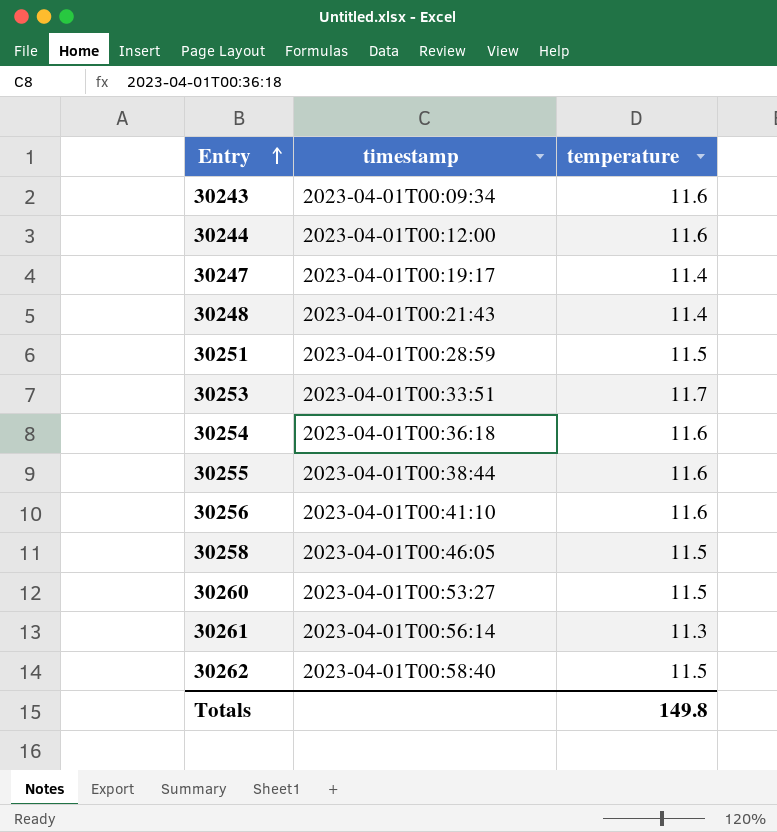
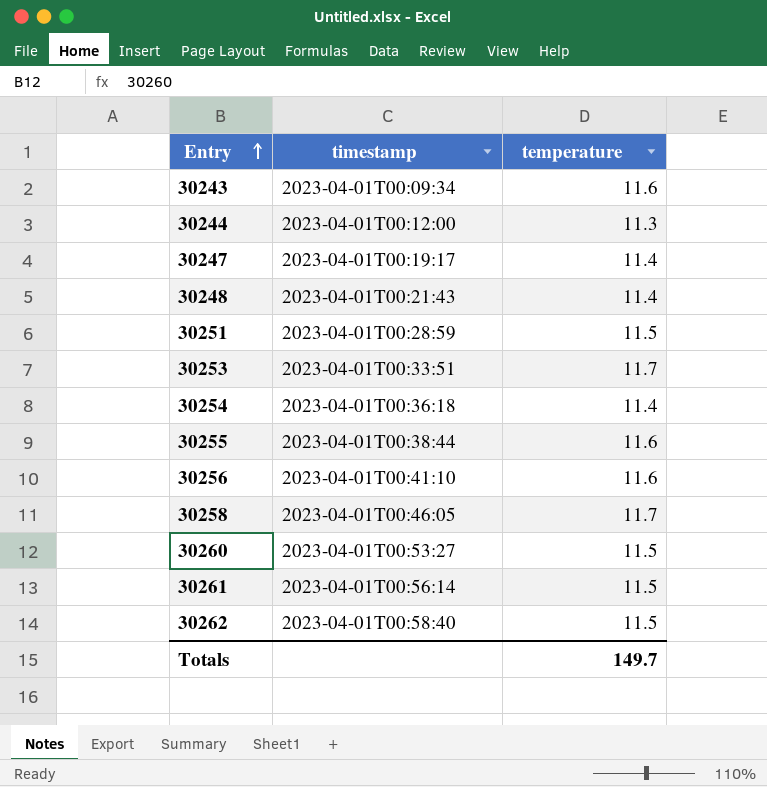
30244 | temperature: 11.6 -> 11.3
30254 | temperature: 11.6 -> 11.4
30258 | temperature: 11.5 -> 11.7
30261 | temperature: 11.3 -> 11.5
Totals | temperature: 149.8 -> 149.7

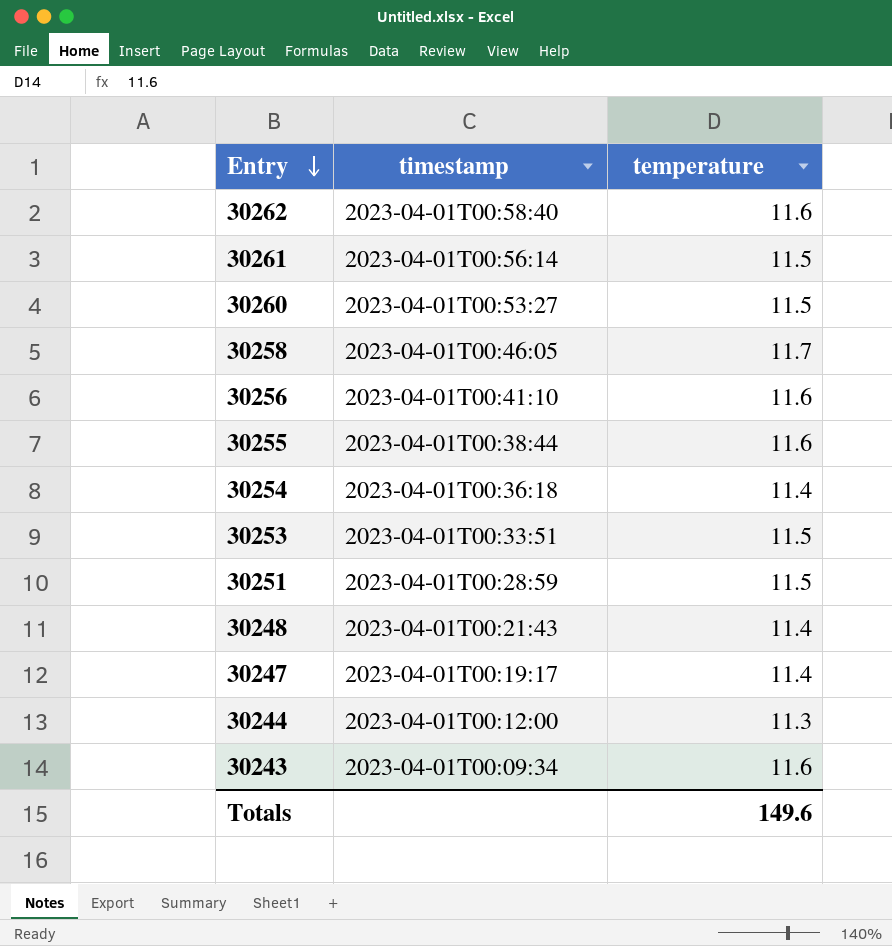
row order: Entry ascending -> Entry descending
30262 | temperature: 11.5 -> 11.6
30253 | temperature: 11.7 -> 11.5
Totals | temperature: 149.7 -> 149.6

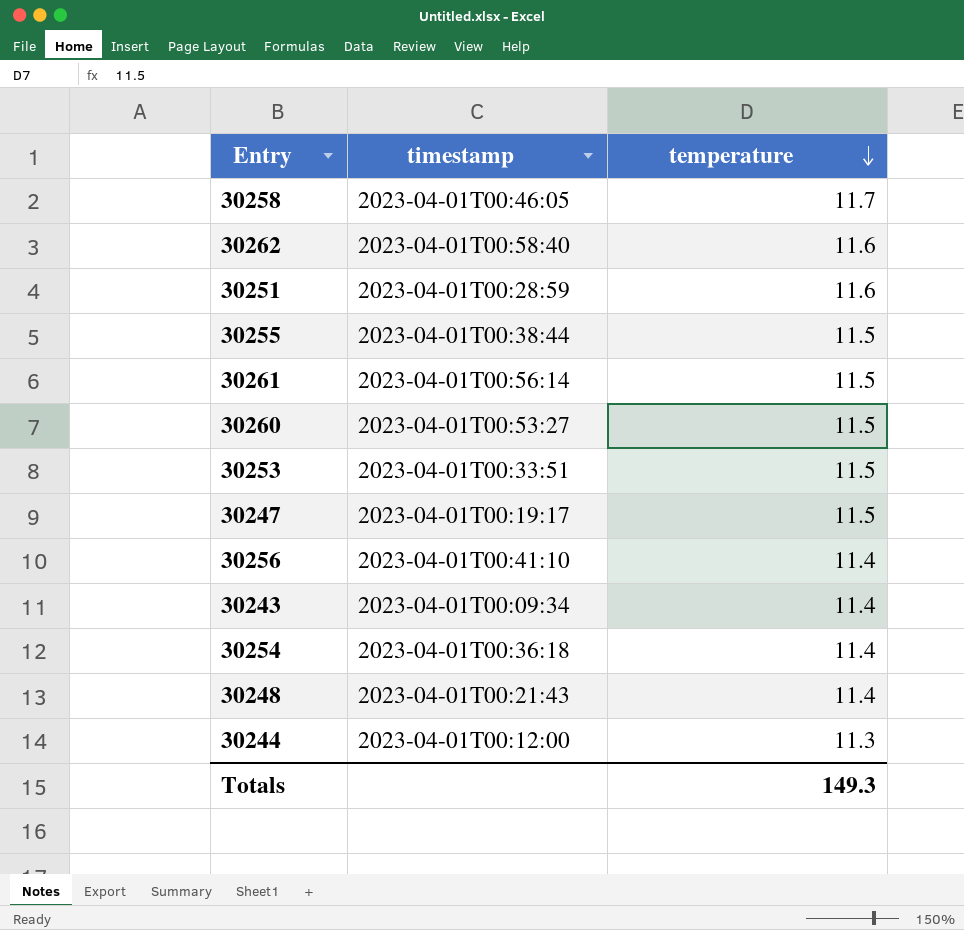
row order: Entry descending -> temperature descending
30251 | temperature: 11.5 -> 11.6
30255 | temperature: 11.6 -> 11.5
30247 | temperature: 11.4 -> 11.5
30256 | temperature: 11.6 -> 11.4
30243 | temperature: 11.6 -> 11.4
Totals | temperature: 149.6 -> 149.3

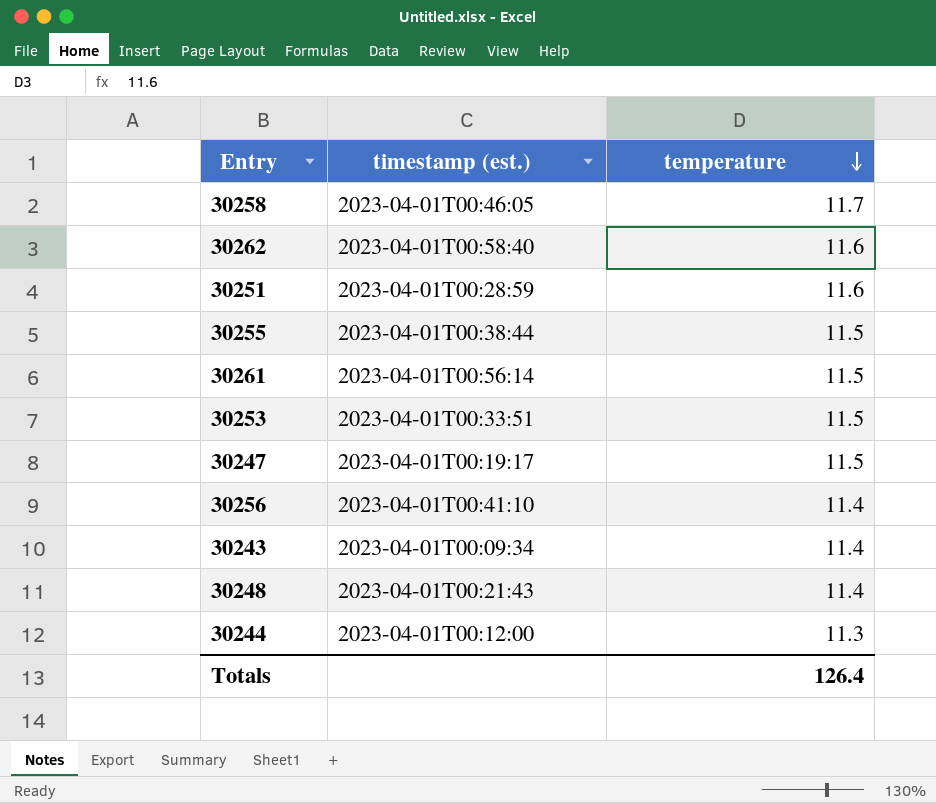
column name: timestamp -> timestamp (est.)
row 30260: 2023-04-01T00:53:27 | 11.5 -> none
row 30254: 2023-04-01T00:36:18 | 11.4 -> none
Totals | temperature: 149.3 -> 126.4

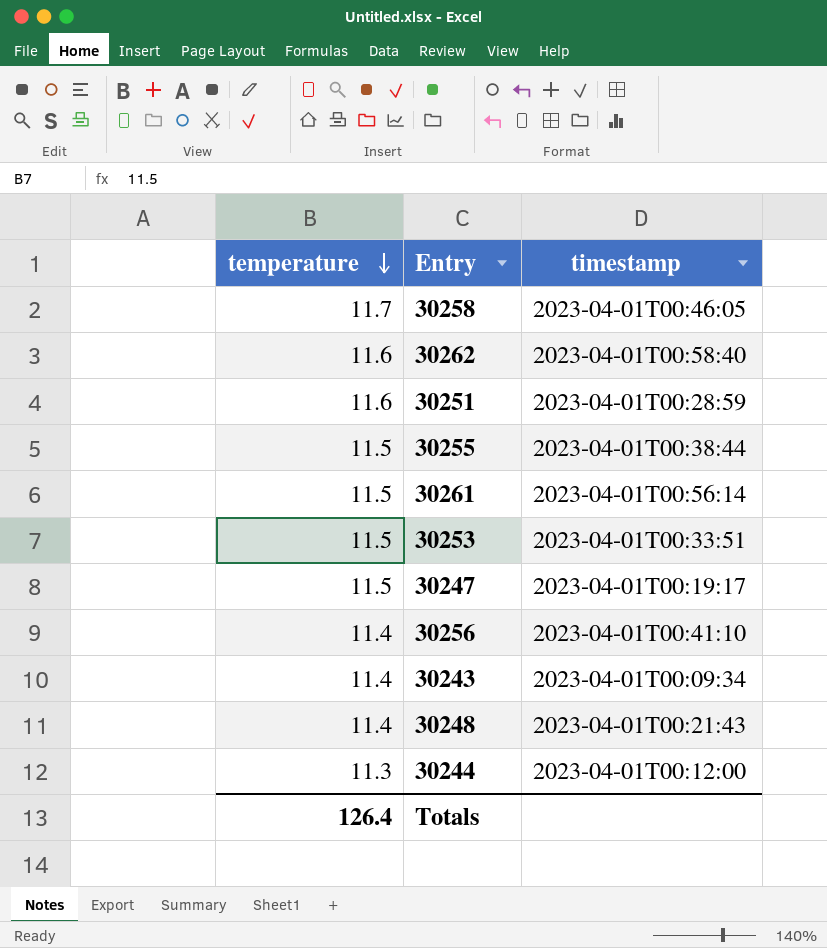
column temperature | position: 3 -> 1
column name: timestamp (est.) -> timestamp

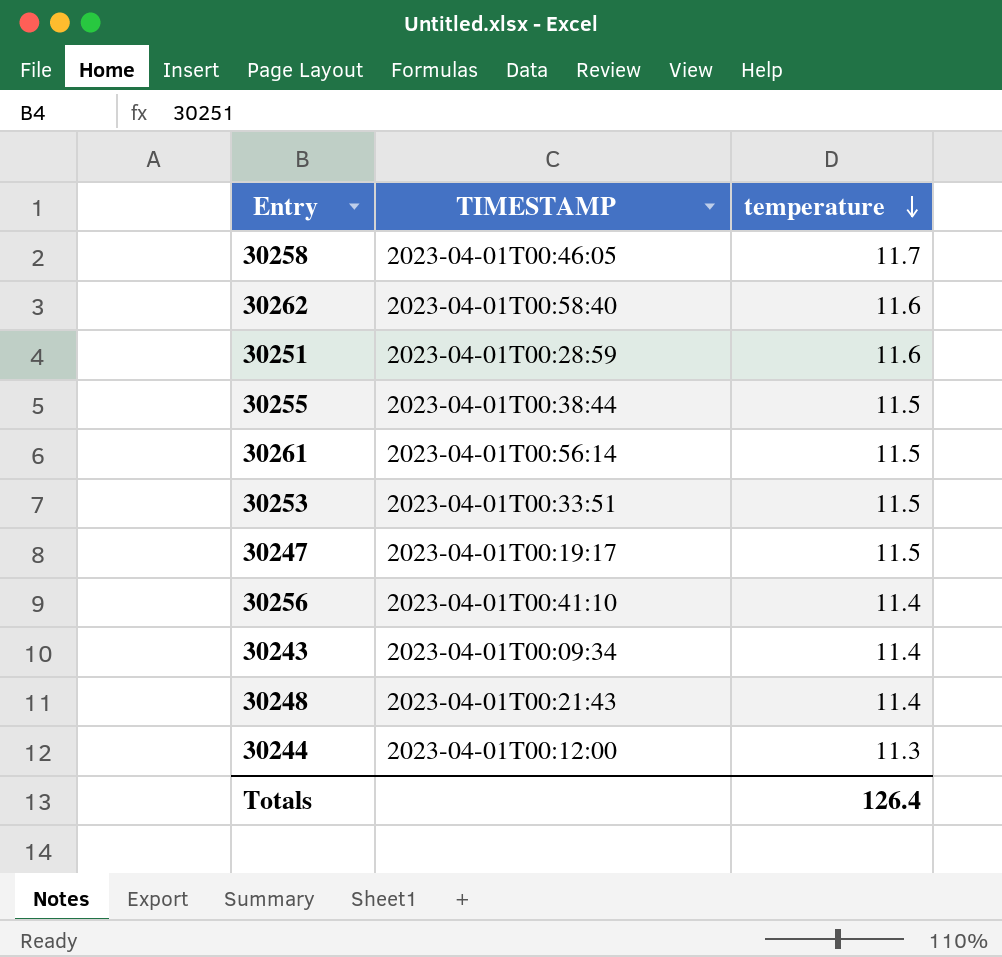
column name: timestamp -> TIMESTAMP
column temperature | position: 1 -> 3

